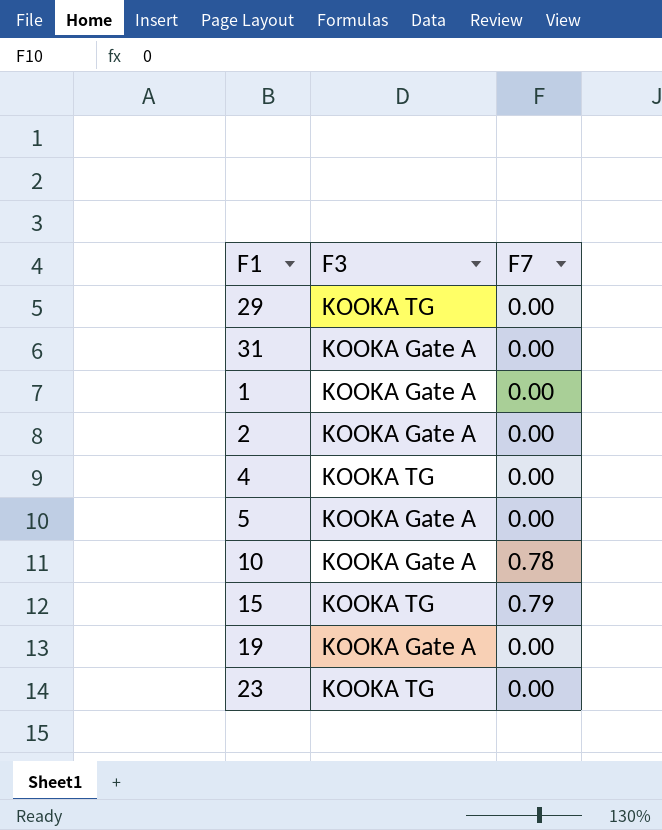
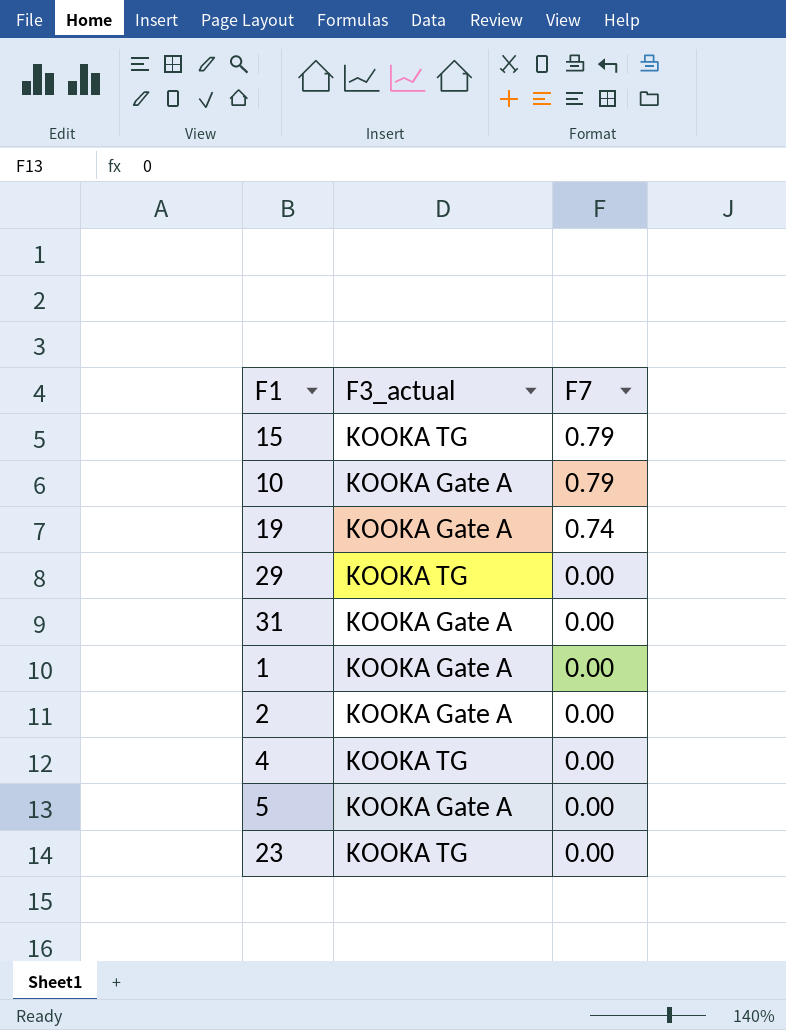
row order: none -> F7 descending
column name: F3 -> F3_actual
10 | F7: 0.78 -> 0.79
19 | F7: 0.00 -> 0.74

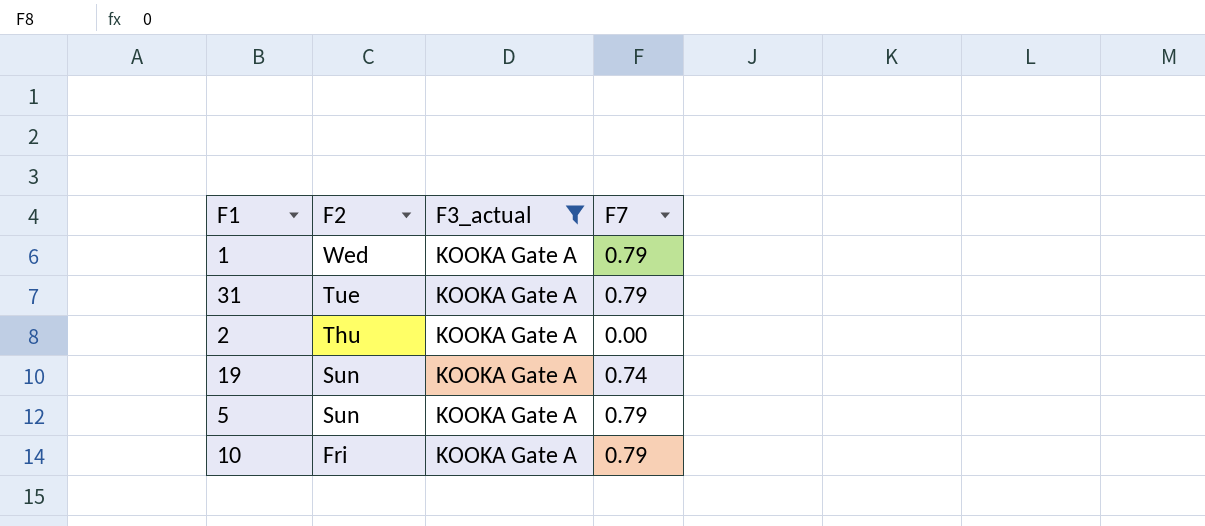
filter: none -> F3_actual = KOOKA Gate A
row order: F7 descending -> F2 descending
column F2 | position: none -> 2
1 | F7: 0.00 -> 0.79
31 | F7: 0.00 -> 0.79
5 | F7: 0.00 -> 0.79

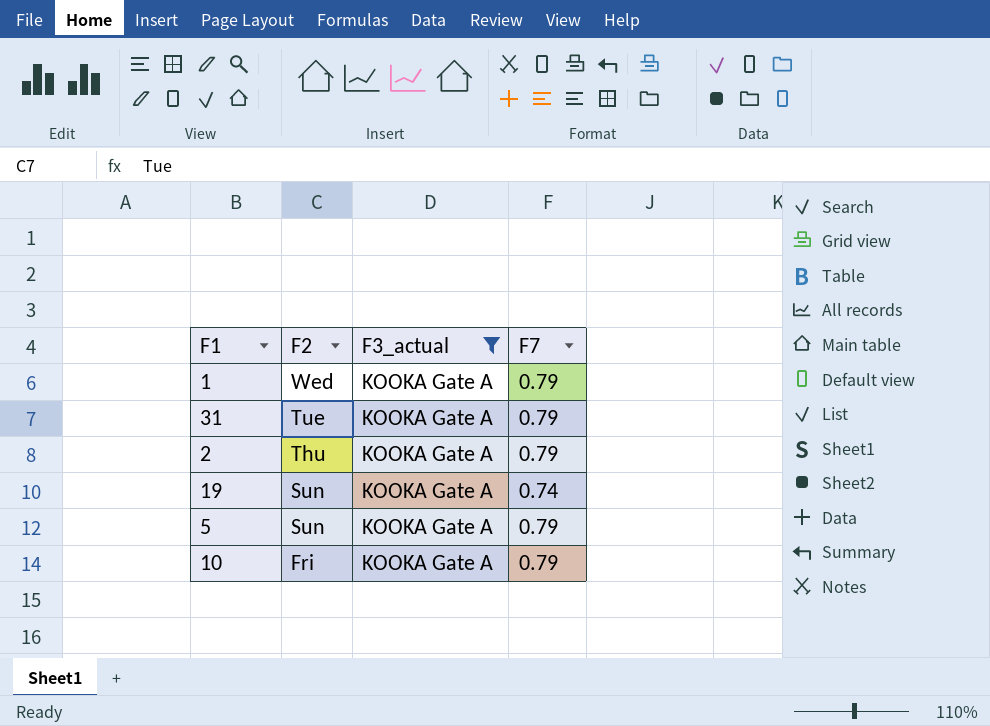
2 | F7: 0.00 -> 0.79

